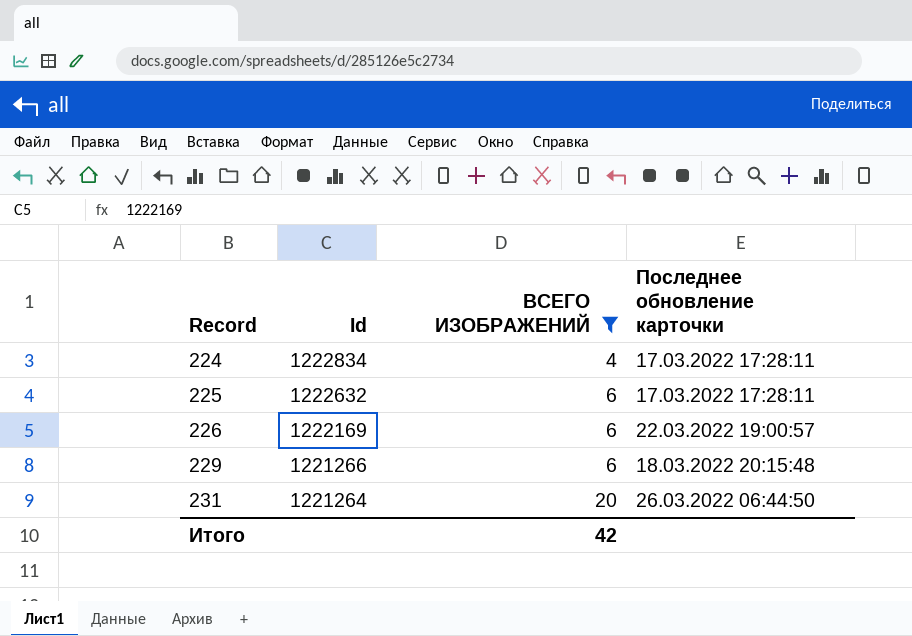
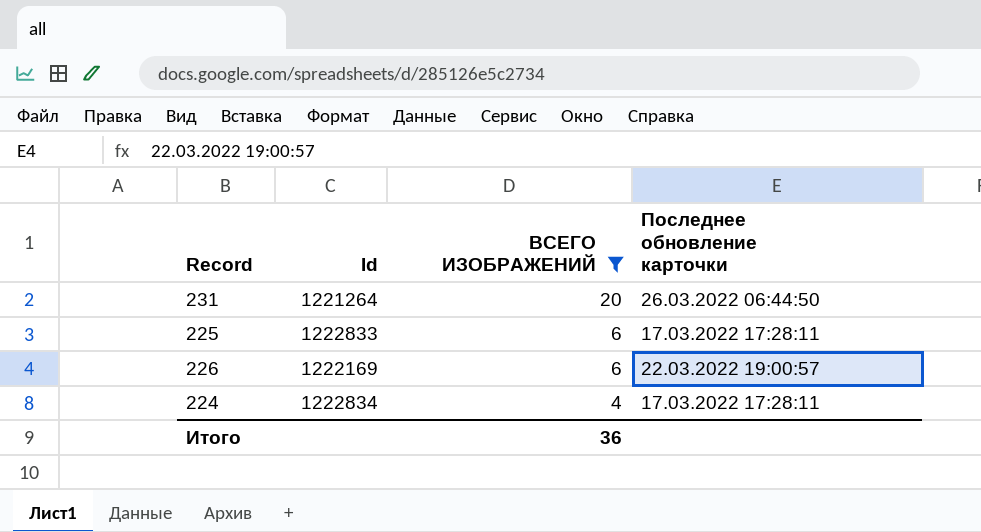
row order: Record ascending -> ВСЕГО ИЗОБРАЖЕНИЙ descending
row 229: 1221266 | 6 | 18.03.2022 20:15:48 -> none
225 | Id: 1222632 -> 1222833
Итого | ВСЕГО ИЗОБРАЖЕНИЙ: 42 -> 36

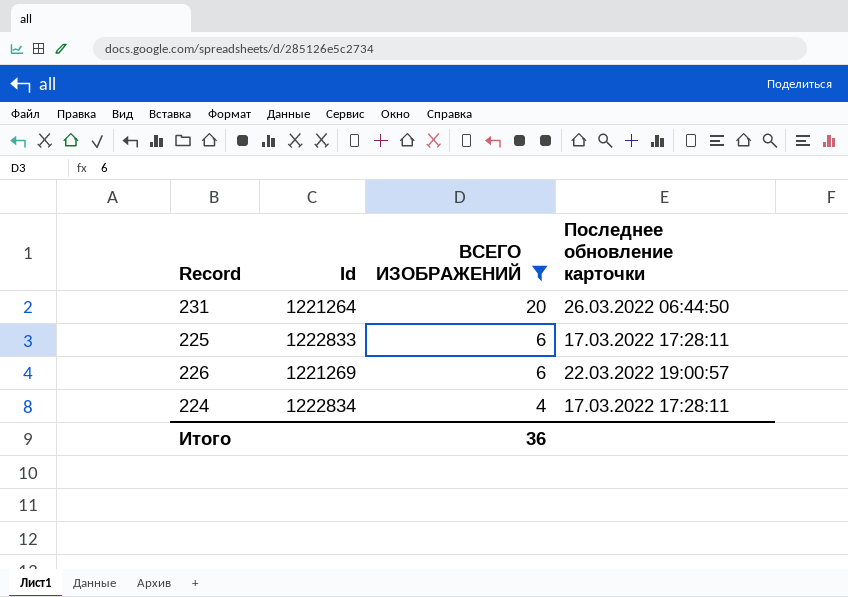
226 | Id: 1222169 -> 1221269

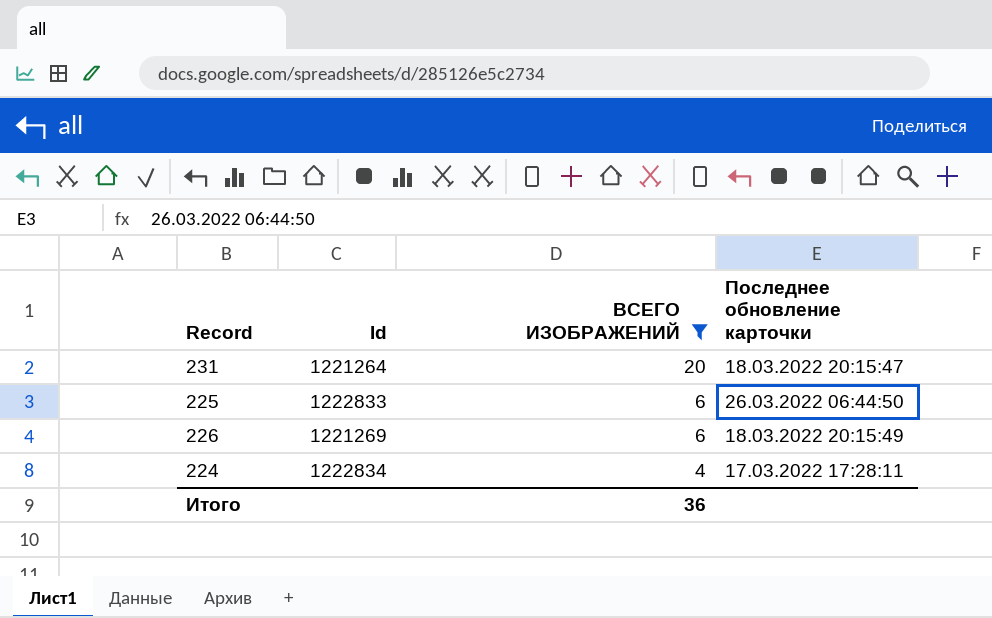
231 | Последнее обновление карточки: 26.03.2022 06:44:50 -> 18.03.2022 20:15:47
225 | Последнее обновление карточки: 17.03.2022 17:28:11 -> 26.03.2022 06:44:50
226 | Последнее обновление карточки: 22.03.2022 19:00:57 -> 18.03.2022 20:15:49

